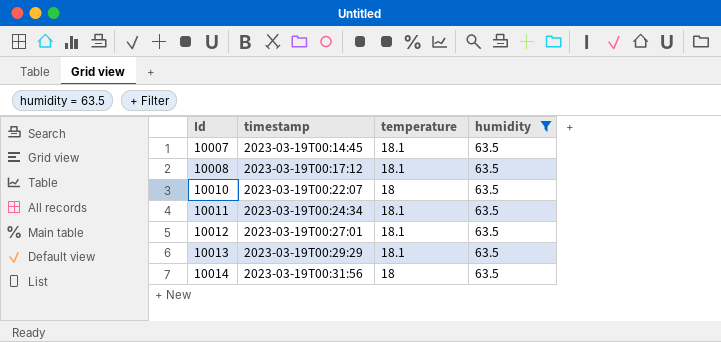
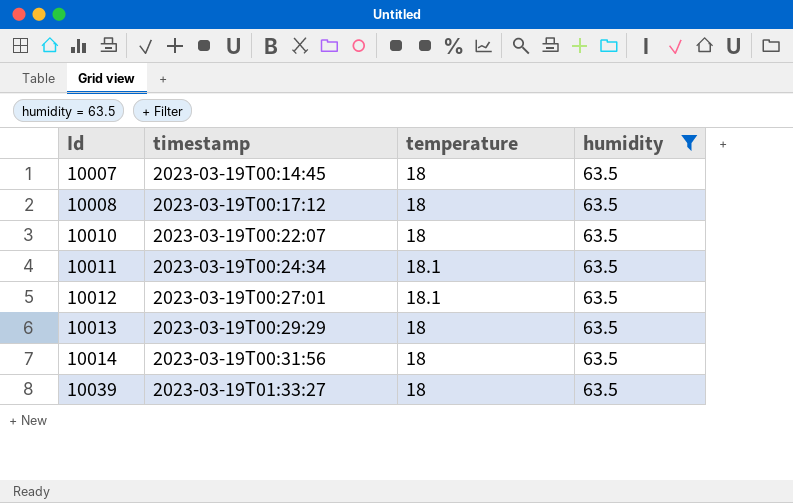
10007 | temperature: 18.1 -> 18
10008 | temperature: 18.1 -> 18
10013 | temperature: 18.1 -> 18
row 10039: none -> 2023-03-19T01:33:27 | 18 | 63.5

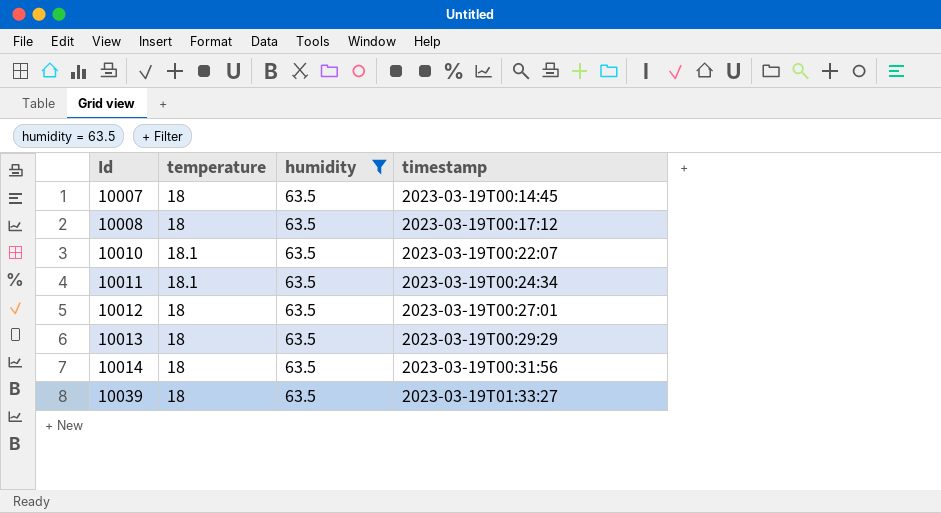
column timestamp | position: 2 -> 4
10010 | temperature: 18 -> 18.1
10012 | temperature: 18.1 -> 18

